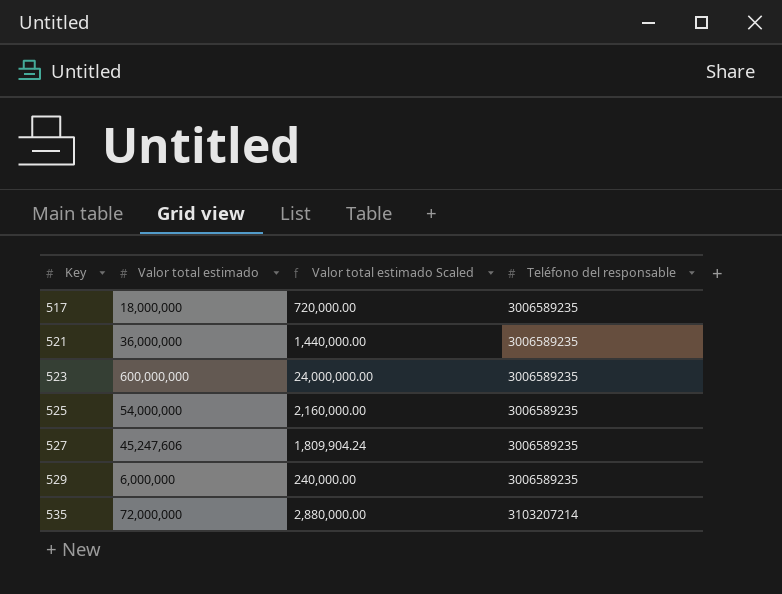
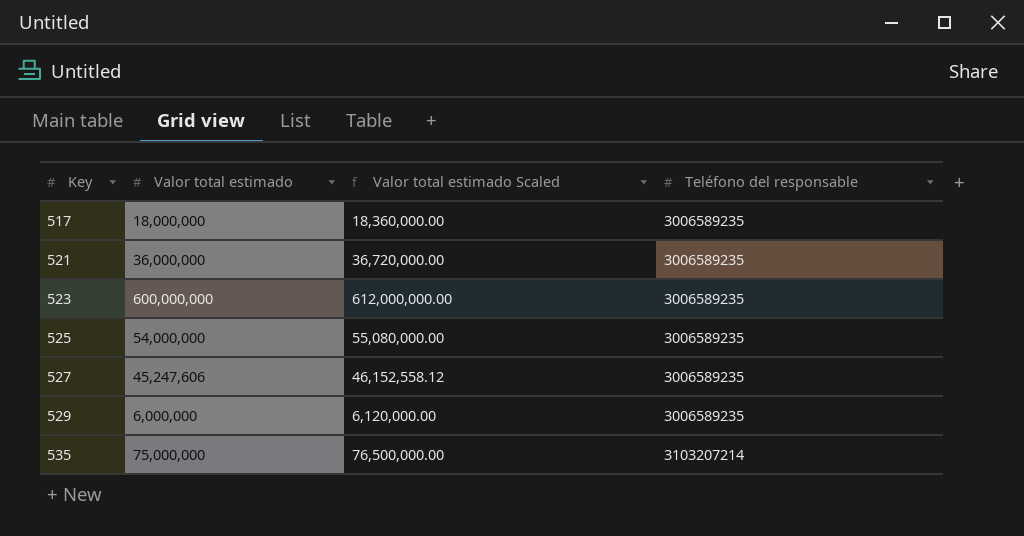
column Valor total estimado Scaled | formula: [Valor total estimado] * 0.04 -> [Valor total estimado] * 1.02
535 | Valor total estimado: 72,000,000 -> 75,000,000

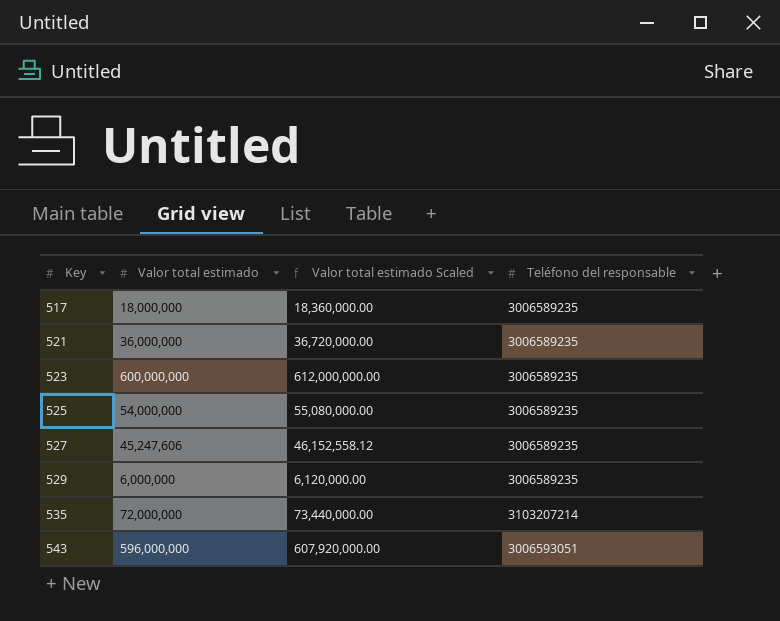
535 | Valor total estimado: 75,000,000 -> 72,000,000
535 | Valor total estimado Scaled: 76,500,000.00 -> 73,440,000.00
row 543: none -> 596,000,000 | 607,920,000.00 | 3006593051

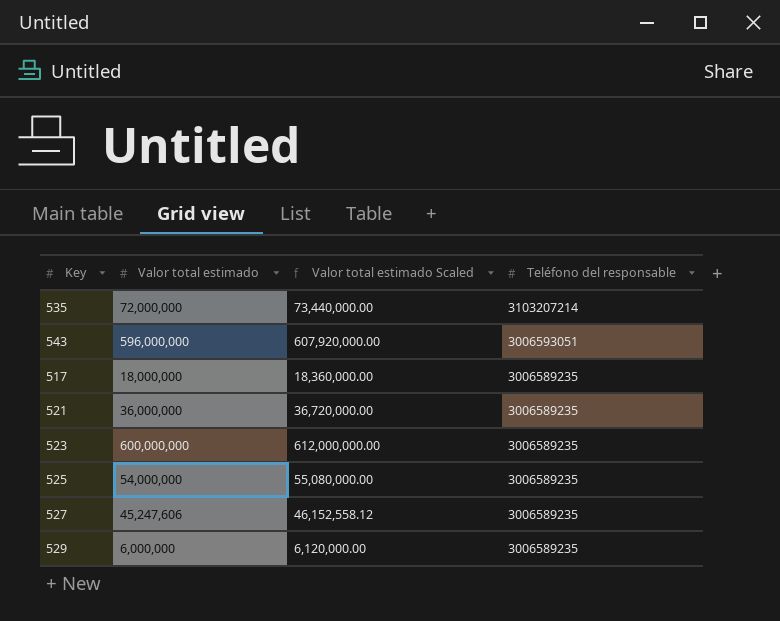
row order: Key ascending -> Teléfono del responsable descending

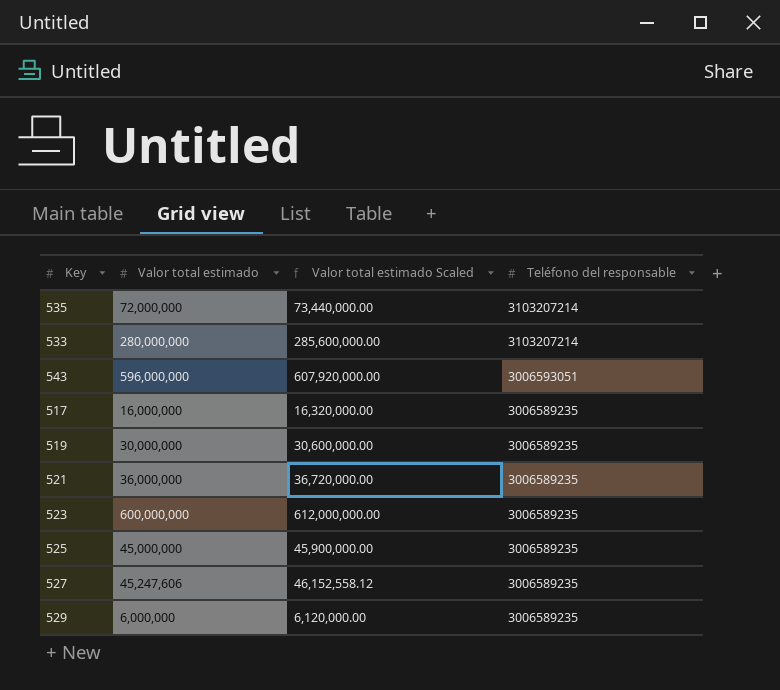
row 533: none -> 280,000,000 | 285,600,000.00 | 3103207214
517 | Valor total estimado: 18,000,000 -> 16,000,000
517 | Valor total estimado Scaled: 18,360,000.00 -> 16,320,000.00
row 519: none -> 30,000,000 | 30,600,000.00 | 3006589235
525 | Valor total estimado: 54,000,000 -> 45,000,000
525 | Valor total estimado Scaled: 55,080,000.00 -> 45,900,000.00

